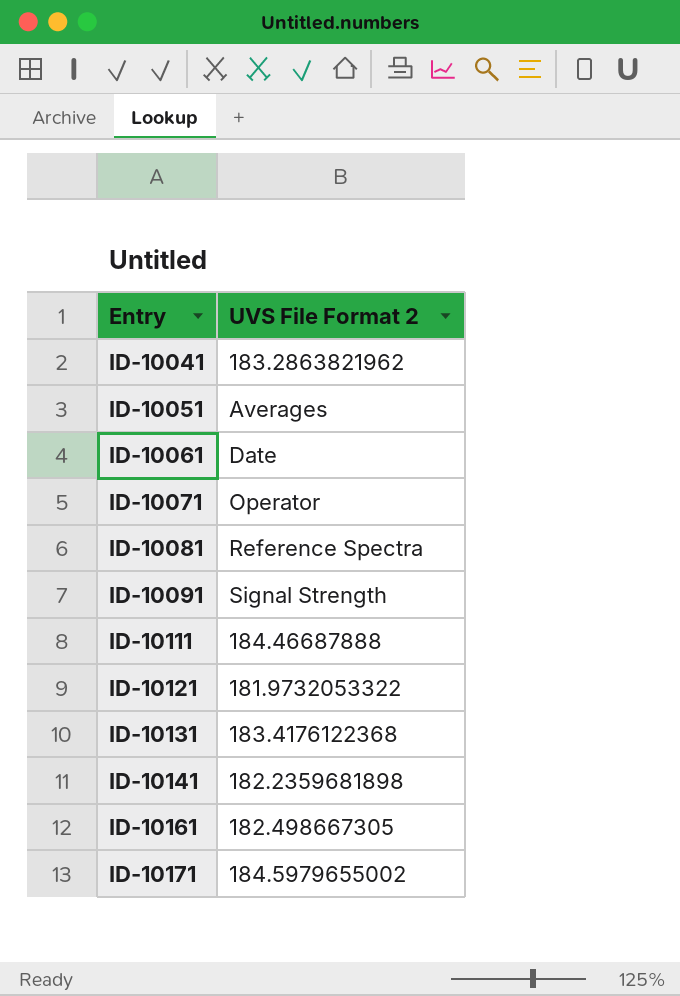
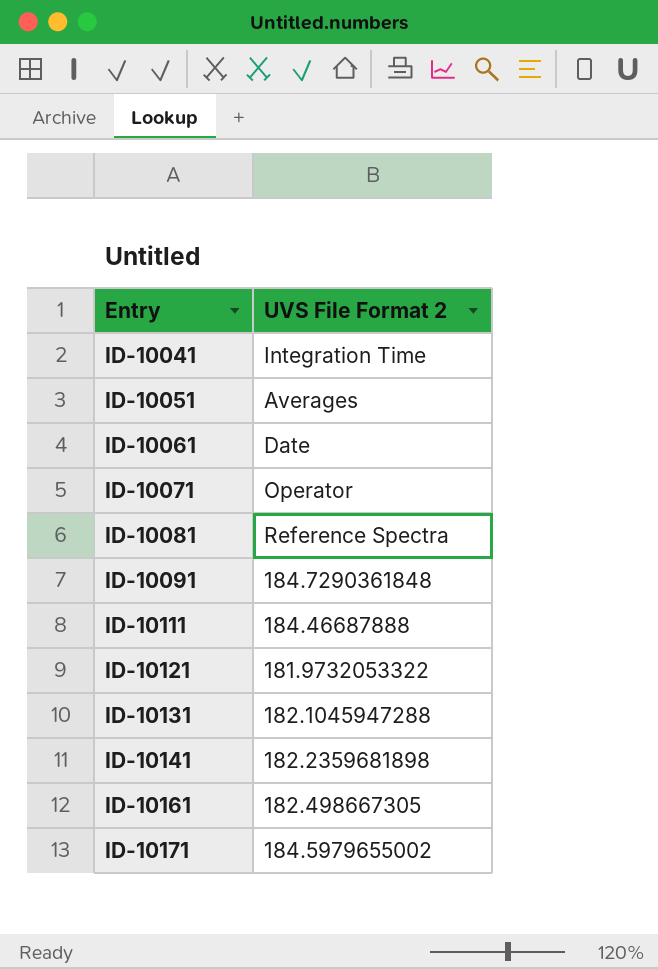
ID-10041 | UVS File Format 2: 183.2863821962 -> Integration Time
ID-10091 | UVS File Format 2: Signal Strength -> 184.7290361848
ID-10131 | UVS File Format 2: 183.4176122368 -> 182.1045947288

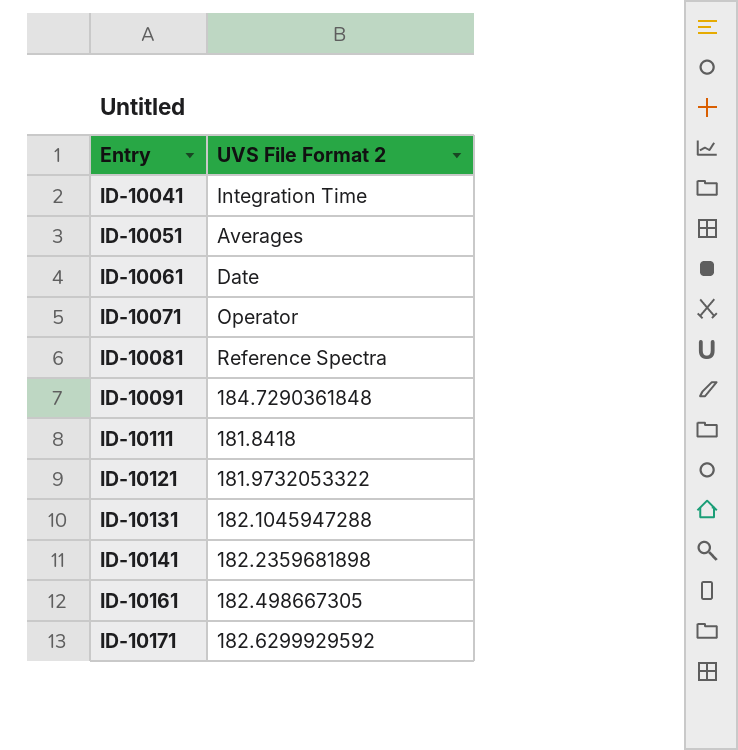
ID-10111 | UVS File Format 2: 184.46687888 -> 181.8418
ID-10171 | UVS File Format 2: 184.5979655002 -> 182.6299929592

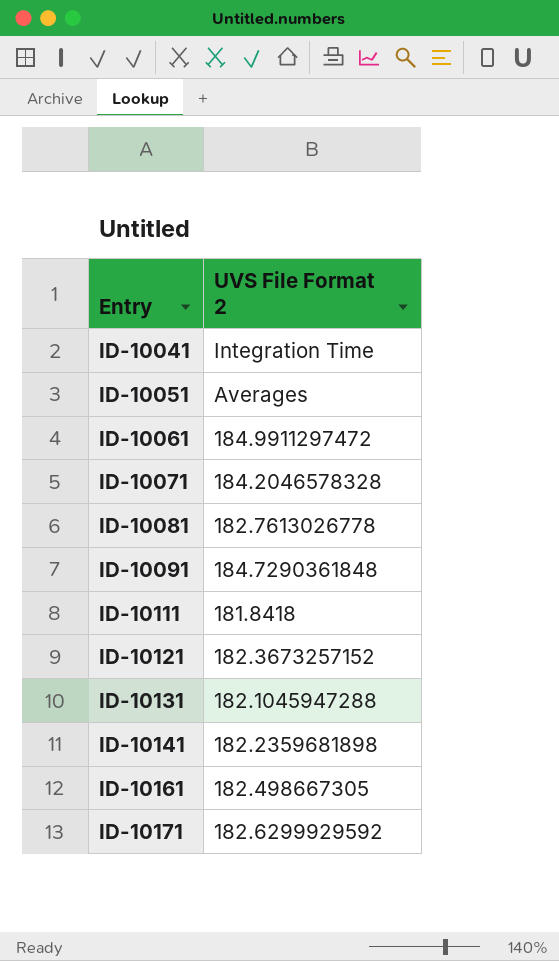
ID-10061 | UVS File Format 2: Date -> 184.9911297472
ID-10071 | UVS File Format 2: Operator -> 184.2046578328
ID-10081 | UVS File Format 2: Reference Spectra -> 182.7613026778
ID-10121 | UVS File Format 2: 181.9732053322 -> 182.3673257152

